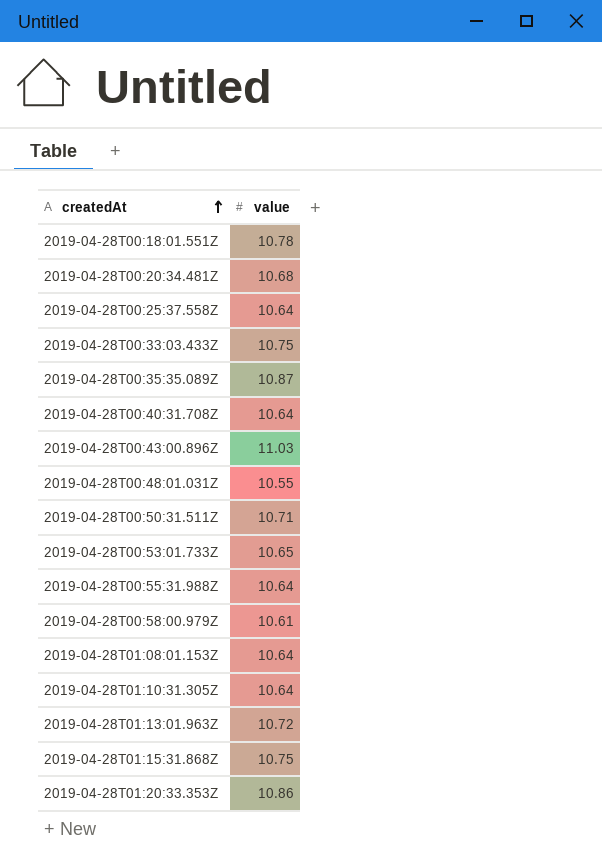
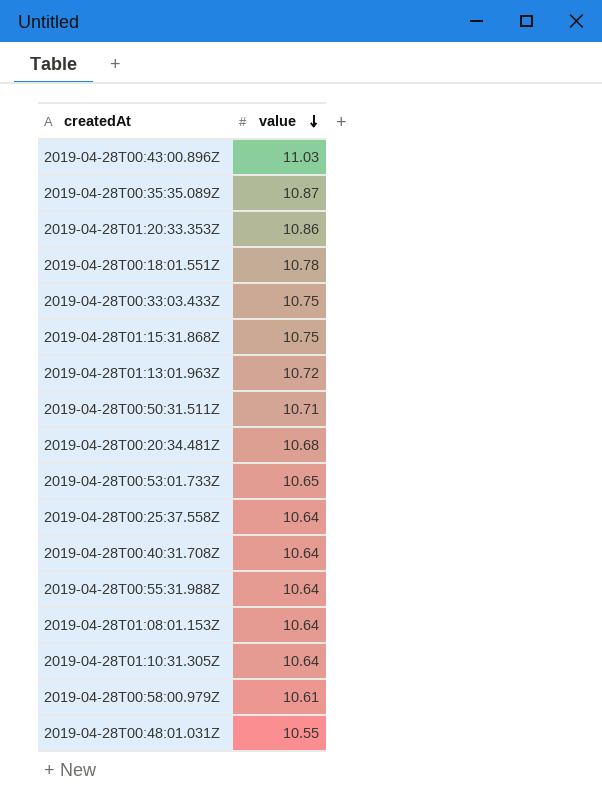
row order: createdAt ascending -> value descending

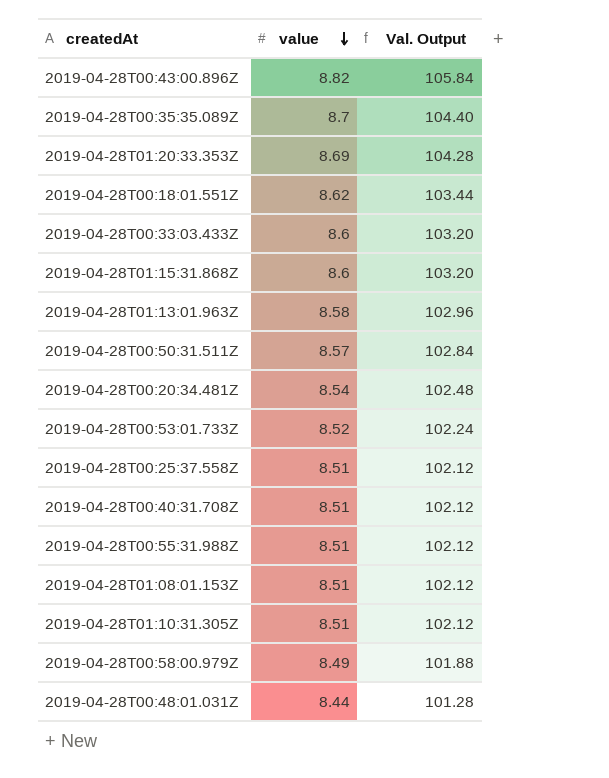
column Val. Output | formula: none -> [value] * 12
2019-04-28T00:43:00.896Z | value: 11.03 -> 8.82
2019-04-28T00:35:35.089Z | value: 10.87 -> 8.7
2019-04-28T01:20:33.353Z | value: 10.86 -> 8.69
2019-04-28T00:18:01.551Z | value: 10.78 -> 8.62
2019-04-28T00:33:03.433Z | value: 10.75 -> 8.6
2019-04-28T01:15:31.868Z | value: 10.75 -> 8.6
2019-04-28T01:13:01.963Z | value: 10.72 -> 8.58
2019-04-28T00:50:31.511Z | value: 10.71 -> 8.57
2019-04-28T00:20:34.481Z | value: 10.68 -> 8.54
2019-04-28T00:53:01.733Z | value: 10.65 -> 8.52
2019-04-28T00:25:37.558Z | value: 10.64 -> 8.51
2019-04-28T00:40:31.708Z | value: 10.64 -> 8.51
2019-04-28T00:55:31.988Z | value: 10.64 -> 8.51
2019-04-28T01:08:01.153Z | value: 10.64 -> 8.51
2019-04-28T01:10:31.305Z | value: 10.64 -> 8.51
2019-04-28T00:58:00.979Z | value: 10.61 -> 8.49
2019-04-28T00:48:01.031Z | value: 10.55 -> 8.44

